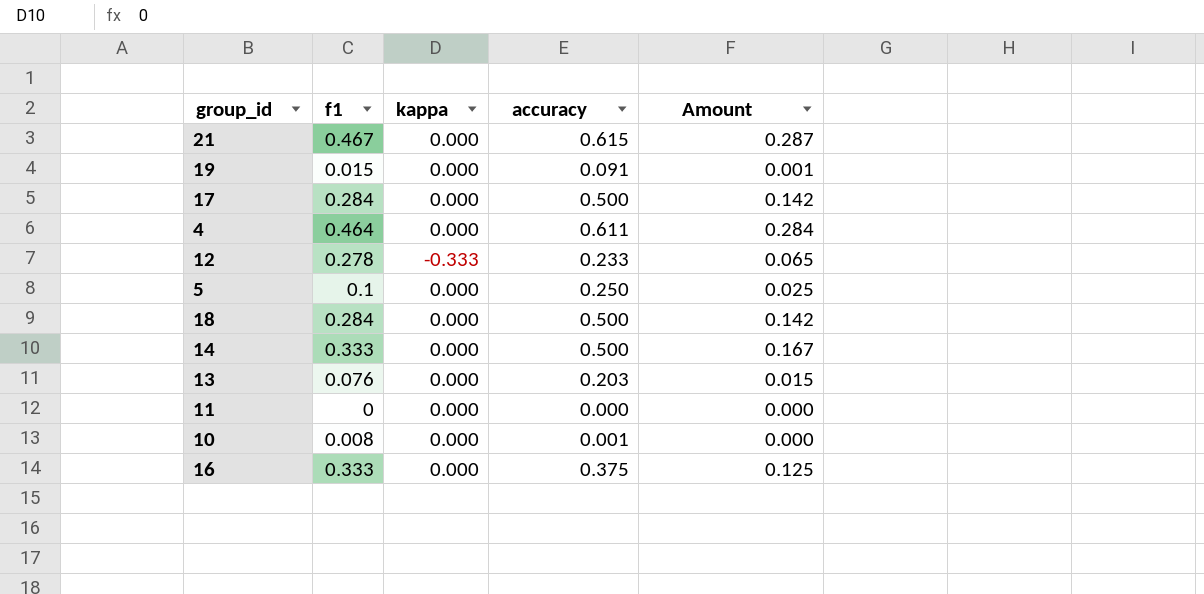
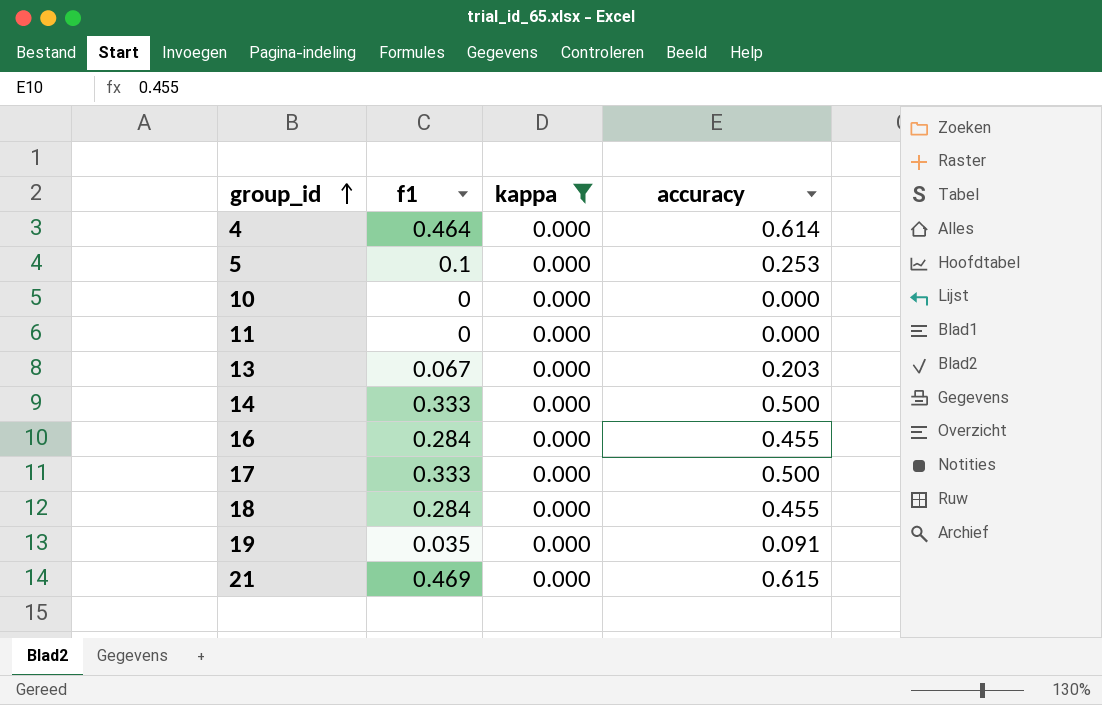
filter: none -> kappa = 0.000
row order: none -> group_id ascending
column Amount | formula: [f1] * [accuracy] -> none
4 | accuracy: 0.611 -> 0.614
5 | accuracy: 0.250 -> 0.253
10 | f1: 0.008 -> 0
10 | accuracy: 0.001 -> 0.000
13 | f1: 0.076 -> 0.067
16 | f1: 0.333 -> 0.284
16 | accuracy: 0.375 -> 0.455
17 | f1: 0.284 -> 0.333
18 | accuracy: 0.500 -> 0.455
19 | f1: 0.015 -> 0.035
21 | f1: 0.467 -> 0.469

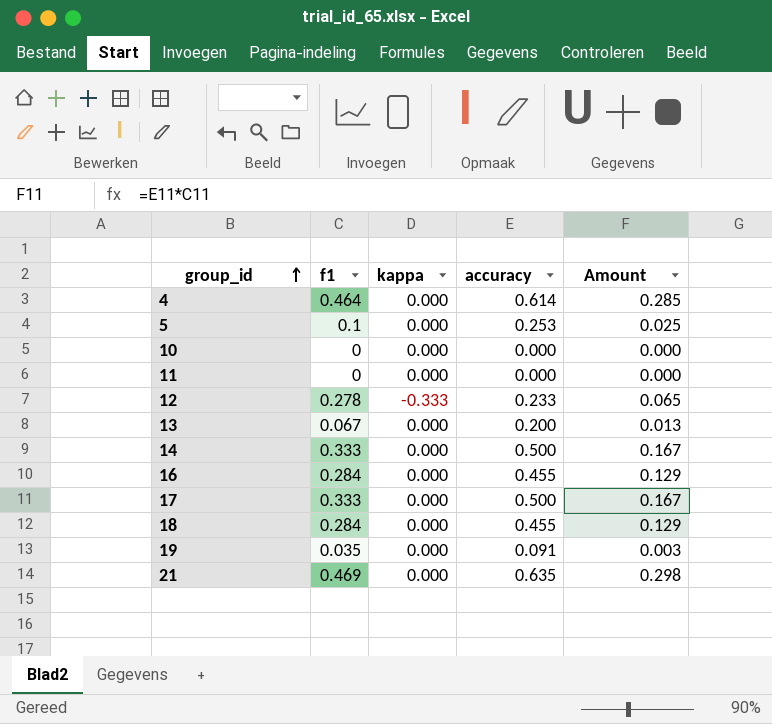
filter: kappa = 0.000 -> none
column Amount | formula: none -> [f1] * [accuracy]
13 | accuracy: 0.203 -> 0.200
21 | accuracy: 0.615 -> 0.635

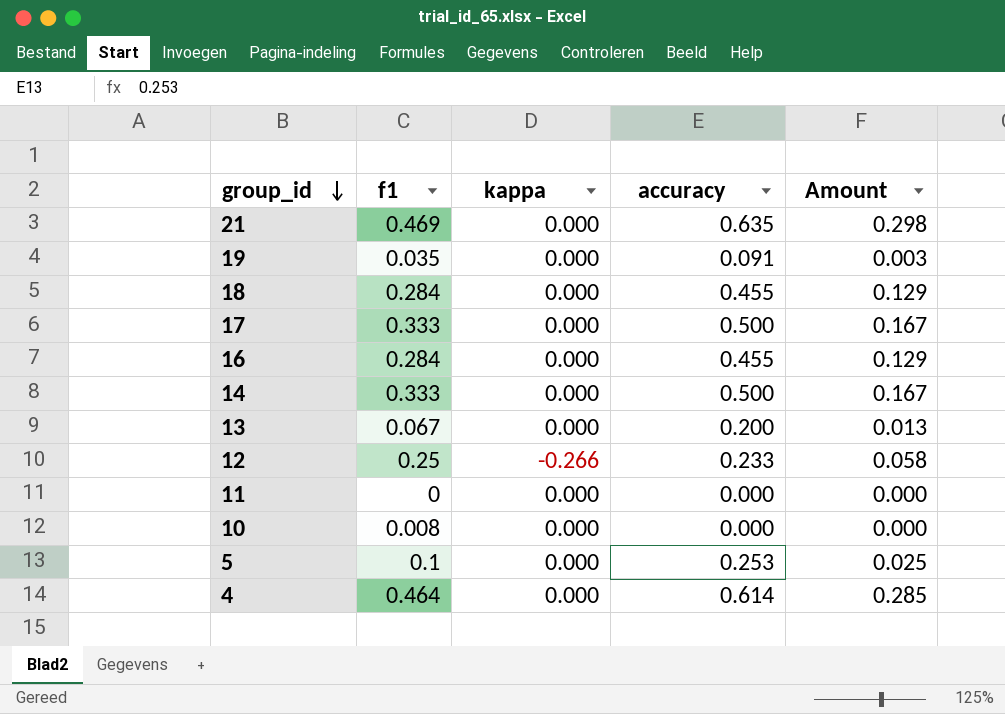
row order: group_id ascending -> group_id descending
12 | f1: 0.278 -> 0.25
12 | kappa: -0.333 -> -0.266
12 | Amount: 0.065 -> 0.058
10 | f1: 0 -> 0.008

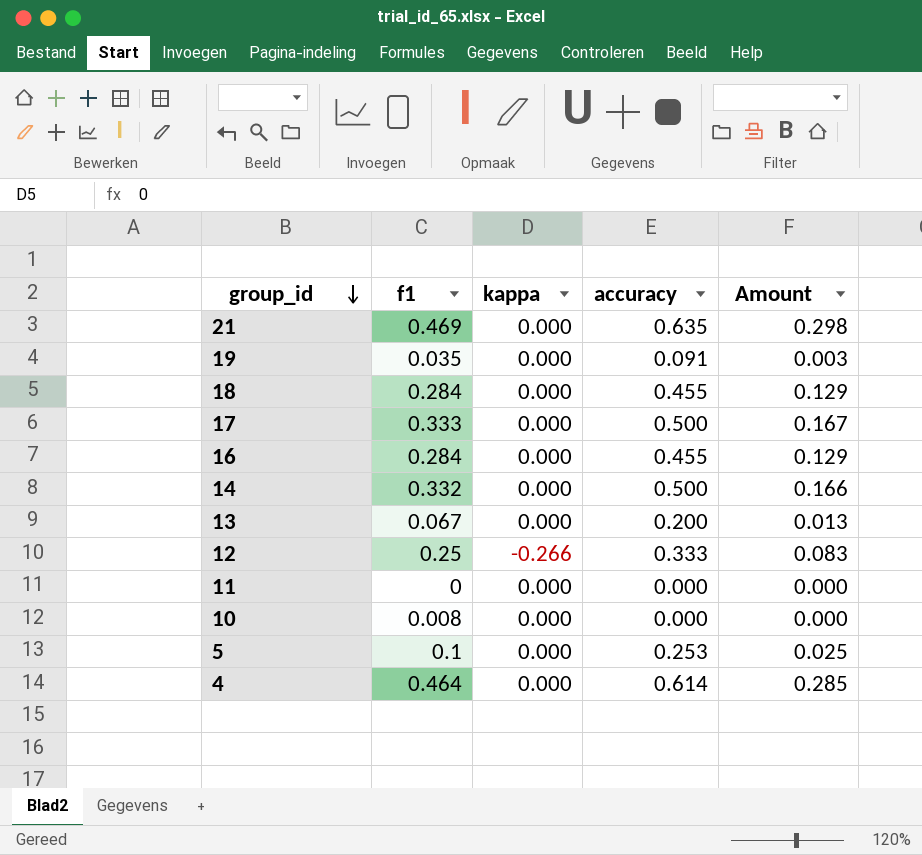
14 | f1: 0.333 -> 0.332
14 | Amount: 0.167 -> 0.166
12 | accuracy: 0.233 -> 0.333
12 | Amount: 0.058 -> 0.083

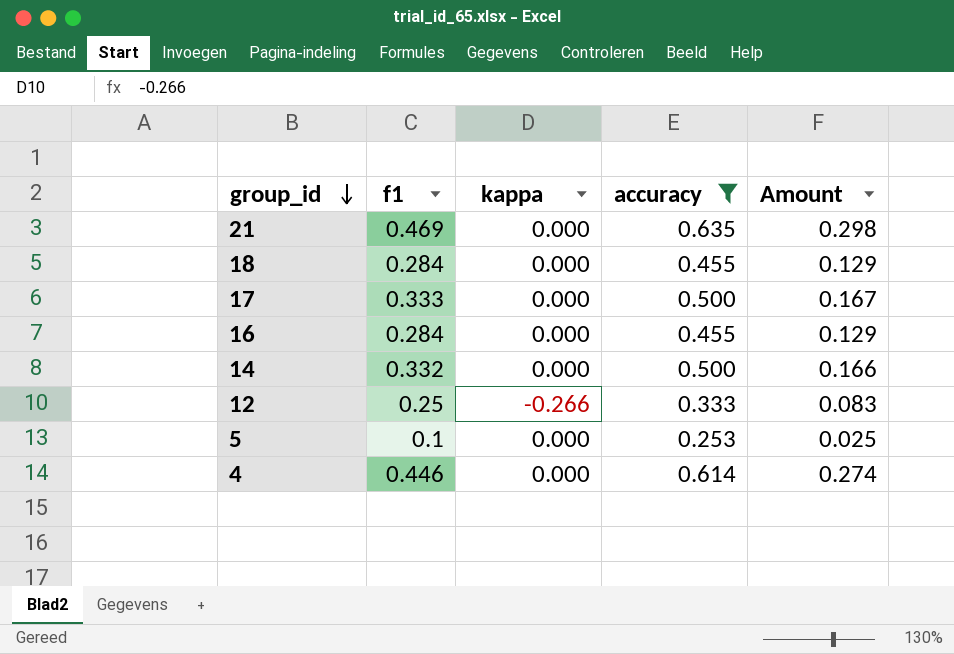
filter: none -> accuracy >= 0.253
4 | f1: 0.464 -> 0.446
4 | Amount: 0.285 -> 0.274

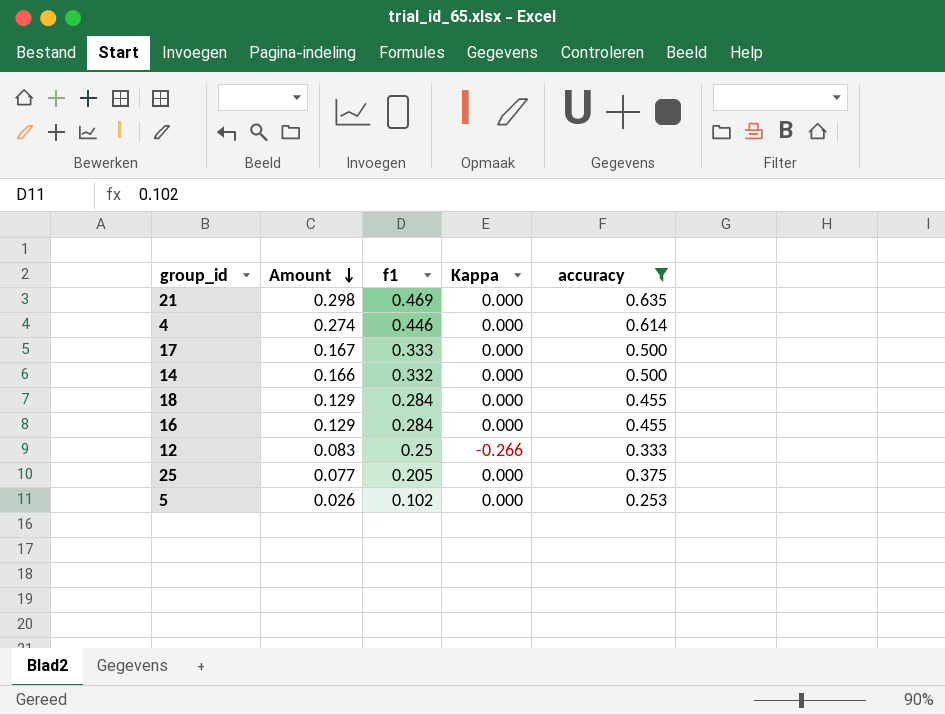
row order: group_id descending -> Amount descending
column Amount | position: 5 -> 2
column name: kappa -> Kappa
row 25: none -> 0.077 | 0.205 | 0.000 | 0.375
5 | Amount: 0.025 -> 0.026
5 | f1: 0.1 -> 0.102

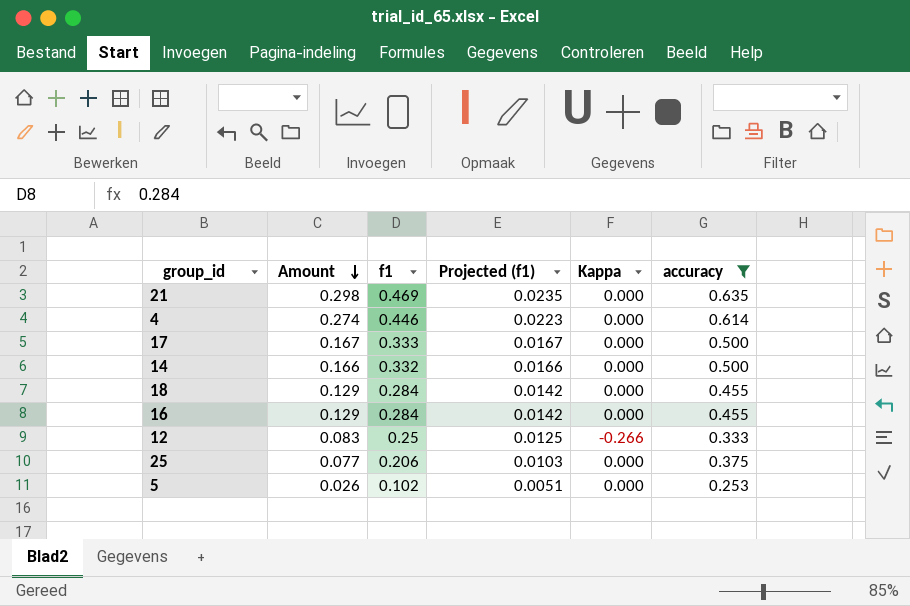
column Projected (f1) | formula: none -> [f1] * 0.05
25 | f1: 0.205 -> 0.206

